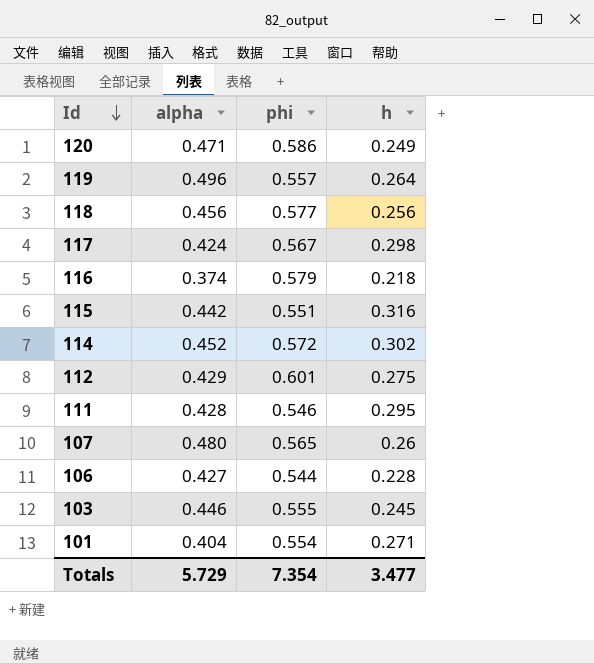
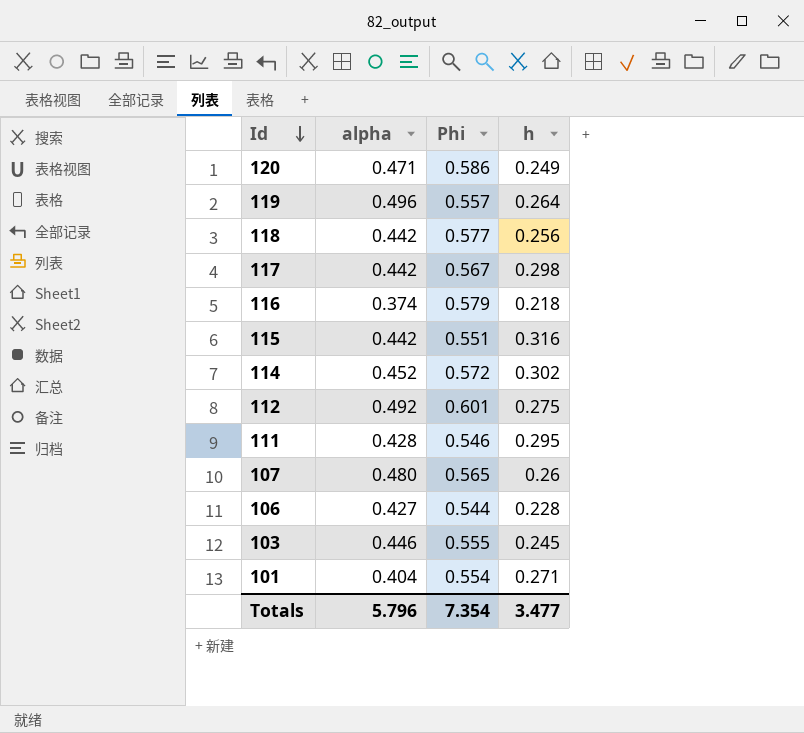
column name: phi -> Phi
118 | alpha: 0.456 -> 0.442
117 | alpha: 0.424 -> 0.442
112 | alpha: 0.429 -> 0.492
Totals | alpha: 5.729 -> 5.796

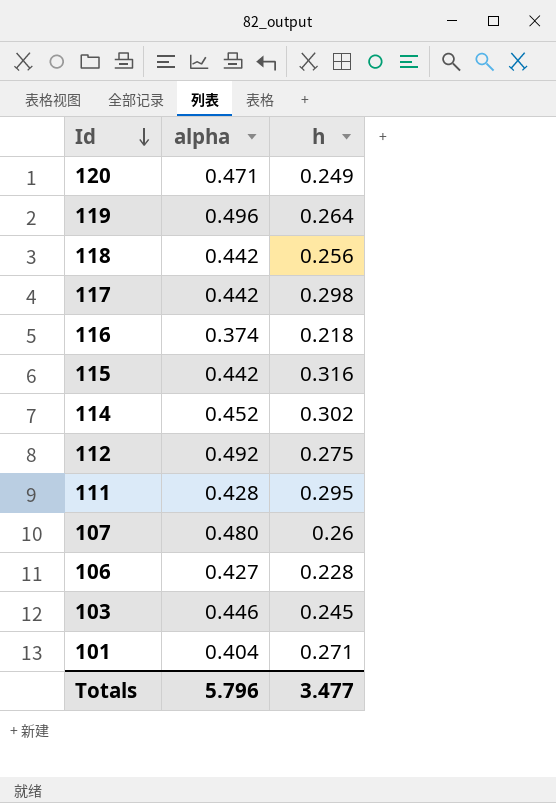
column Phi | position: 3 -> none

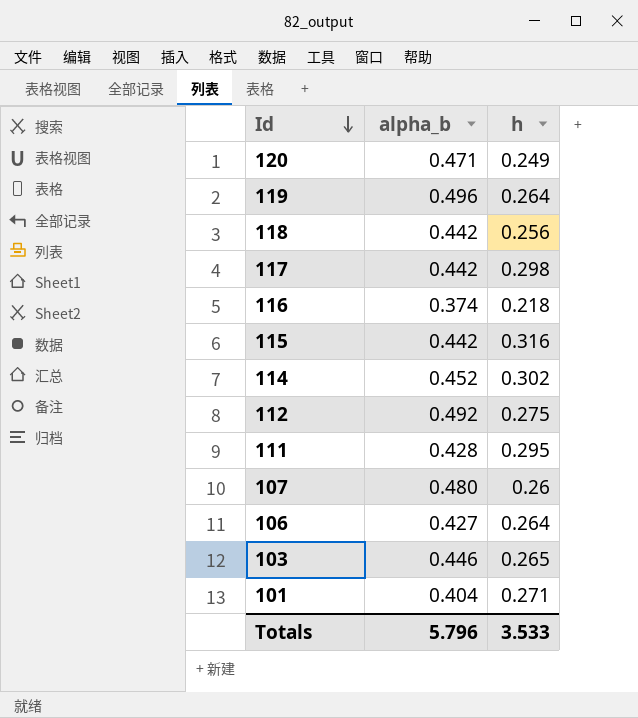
column name: alpha -> alpha_b
106 | h: 0.228 -> 0.264
103 | h: 0.245 -> 0.265
Totals | h: 3.477 -> 3.533

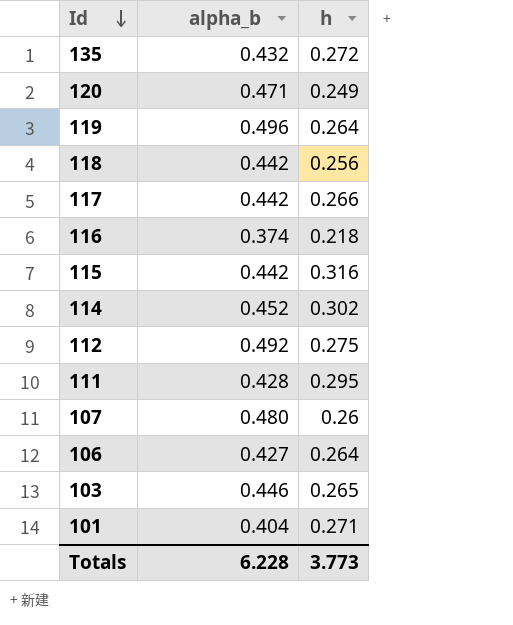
row 135: none -> 0.432 | 0.272
117 | h: 0.298 -> 0.266
Totals | alpha_b: 5.796 -> 6.228
Totals | h: 3.533 -> 3.773

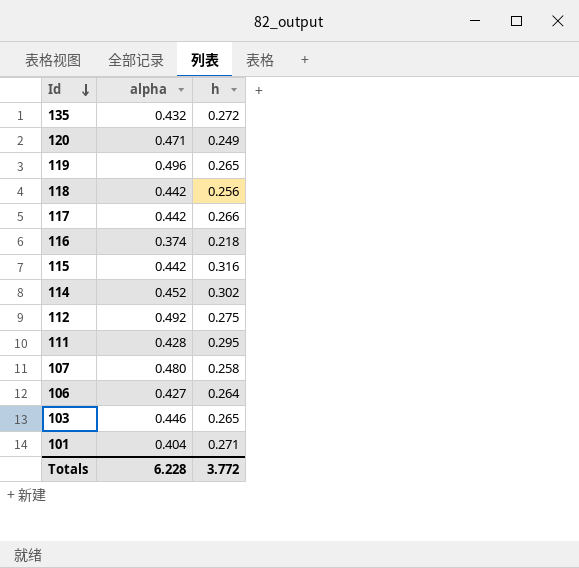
column name: alpha_b -> alpha
119 | h: 0.264 -> 0.265
107 | h: 0.26 -> 0.258
Totals | h: 3.773 -> 3.772

